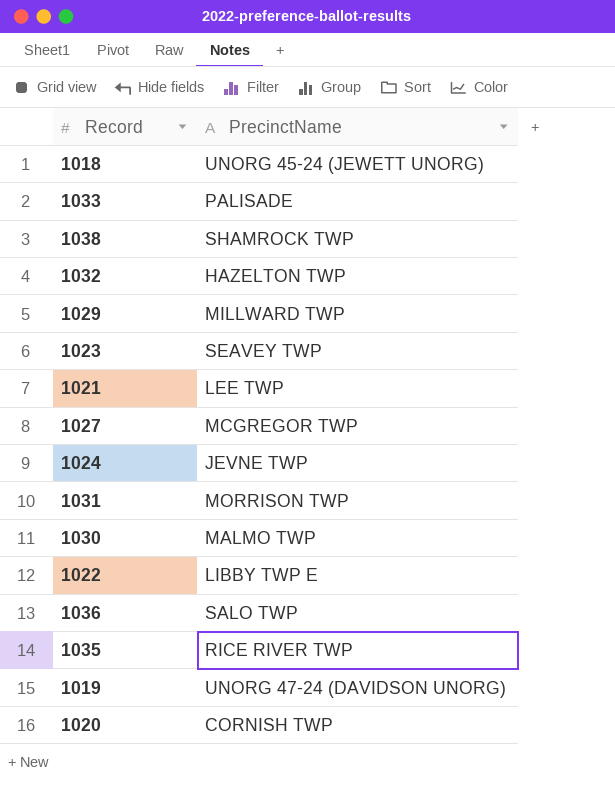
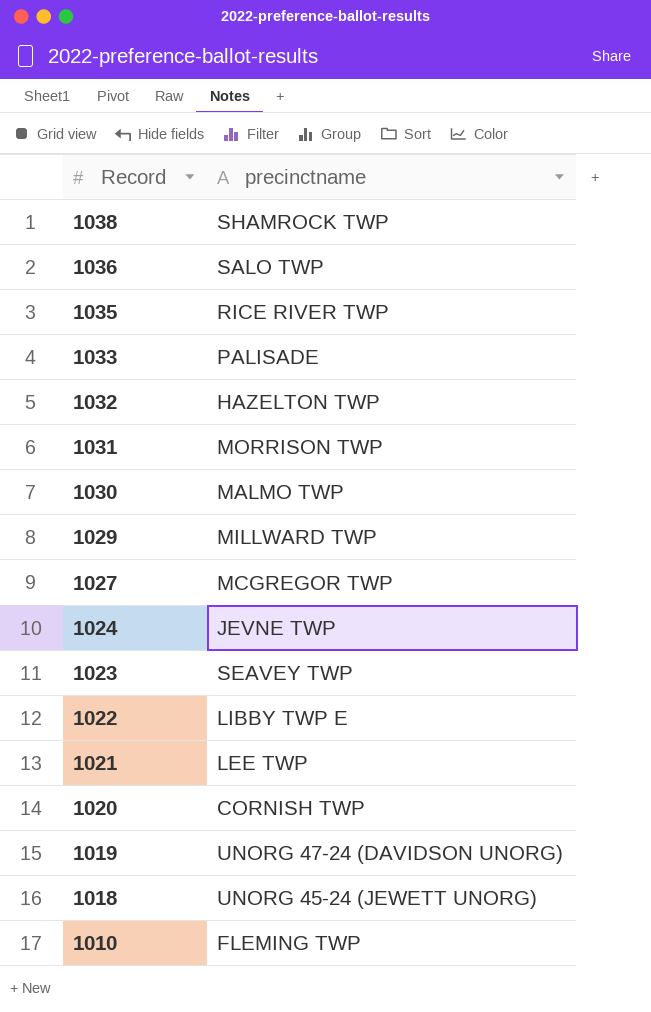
row order: none -> Record descending
column name: PrecinctName -> precinctname
row 1010: none -> FLEMING TWP

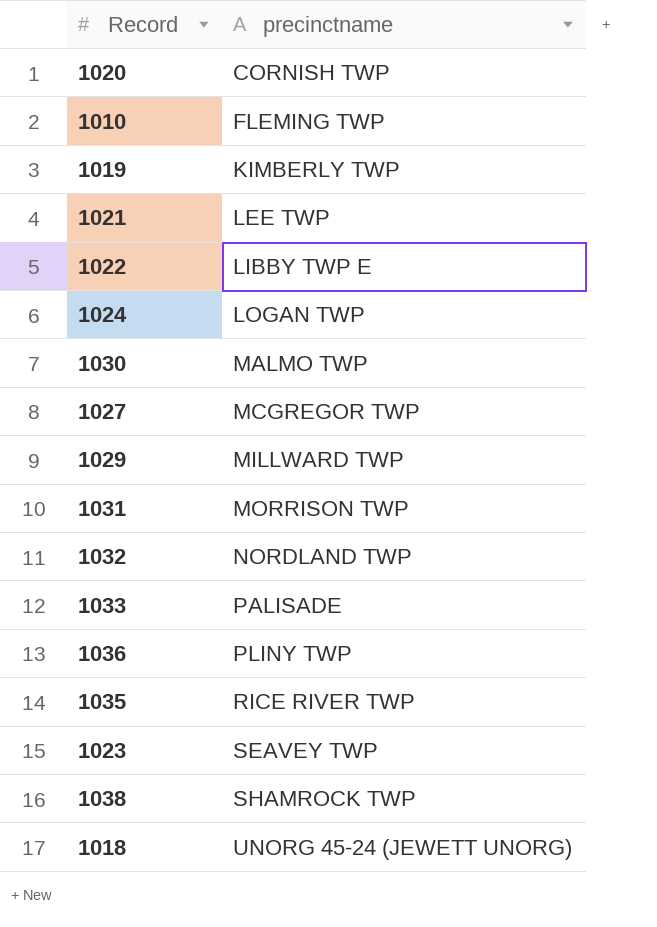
row order: Record descending -> precinctname ascending
1019 | precinctname: UNORG 47-24 (DAVIDSON UNORG) -> KIMBERLY TWP
1024 | precinctname: JEVNE TWP -> LOGAN TWP
1032 | precinctname: HAZELTON TWP -> NORDLAND TWP
1036 | precinctname: SALO TWP -> PLINY TWP

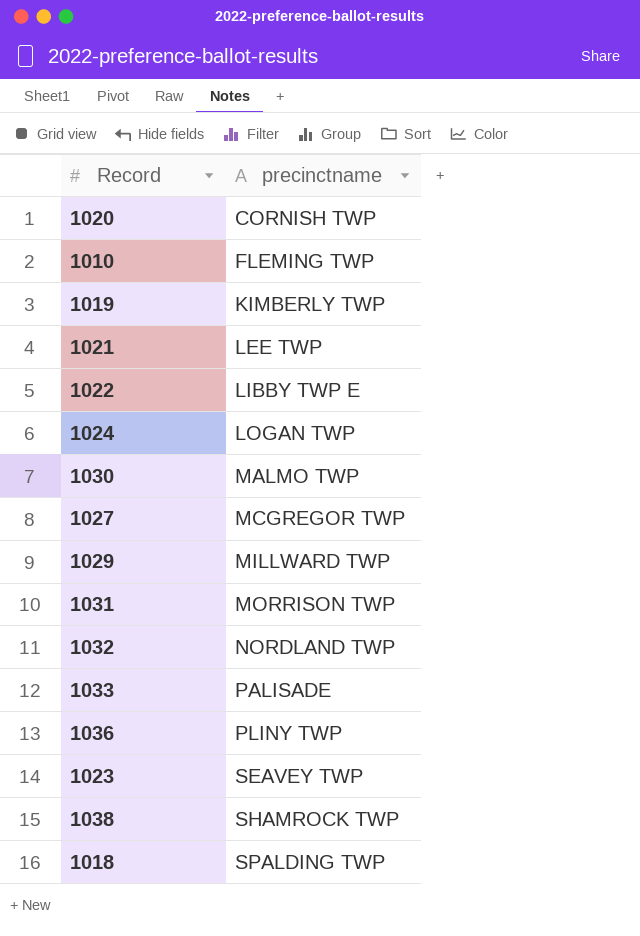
row 1035: RICE RIVER TWP -> none
1018 | precinctname: UNORG 45-24 (JEWETT UNORG) -> SPALDING TWP

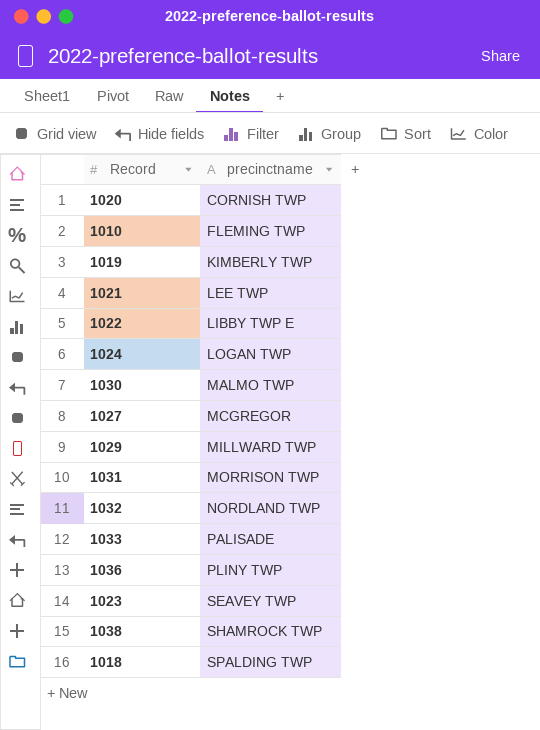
1027 | precinctname: MCGREGOR TWP -> MCGREGOR

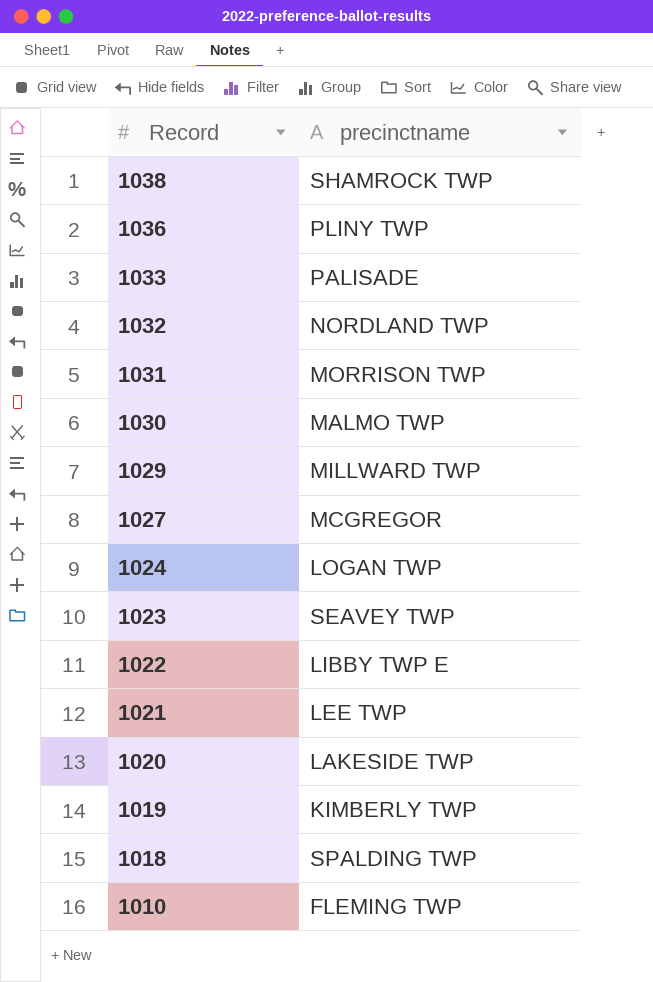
row order: precinctname ascending -> Record descending
1020 | precinctname: CORNISH TWP -> LAKESIDE TWP

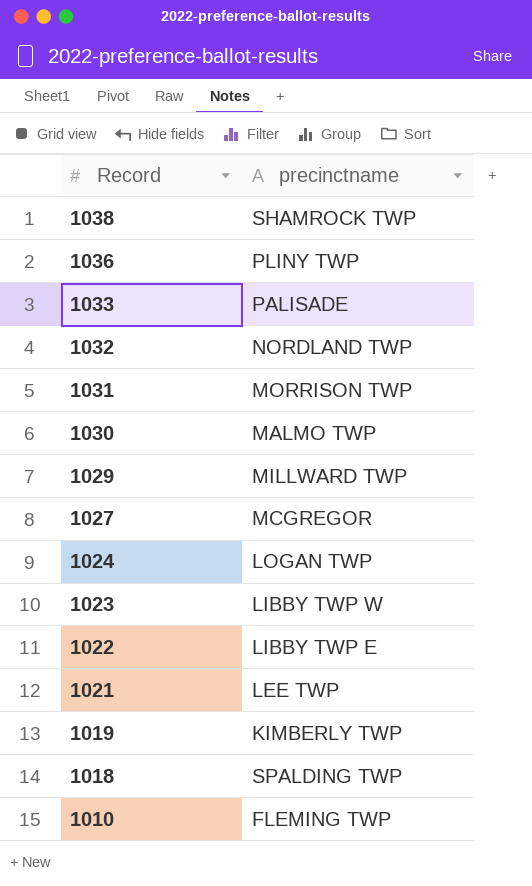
row 1020: LAKESIDE TWP -> none
1023 | precinctname: SEAVEY TWP -> LIBBY TWP W

